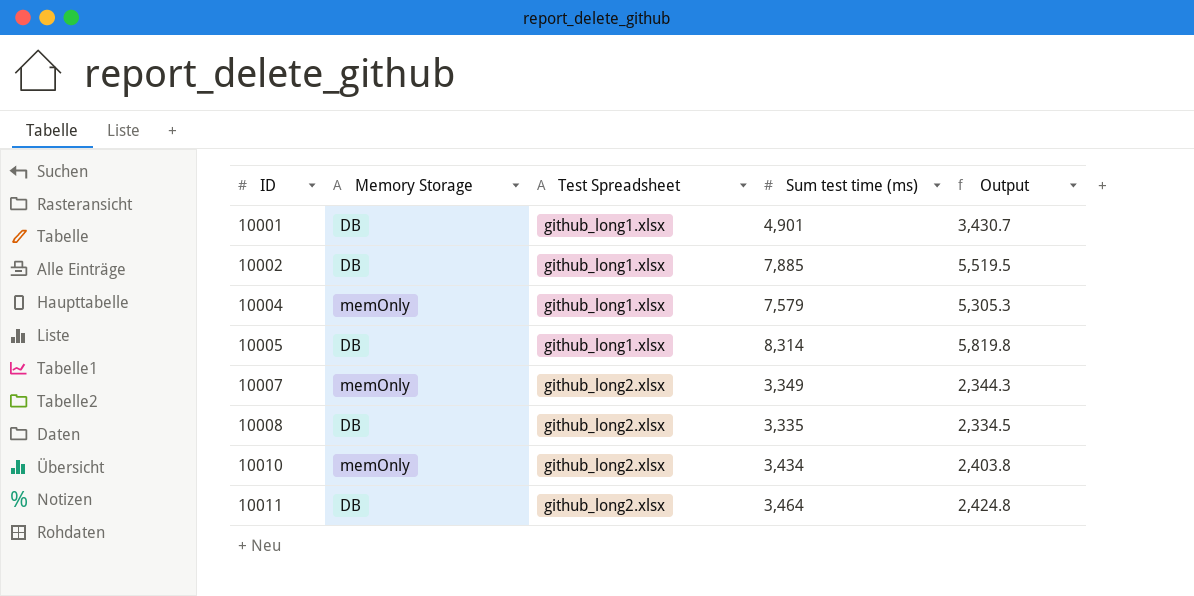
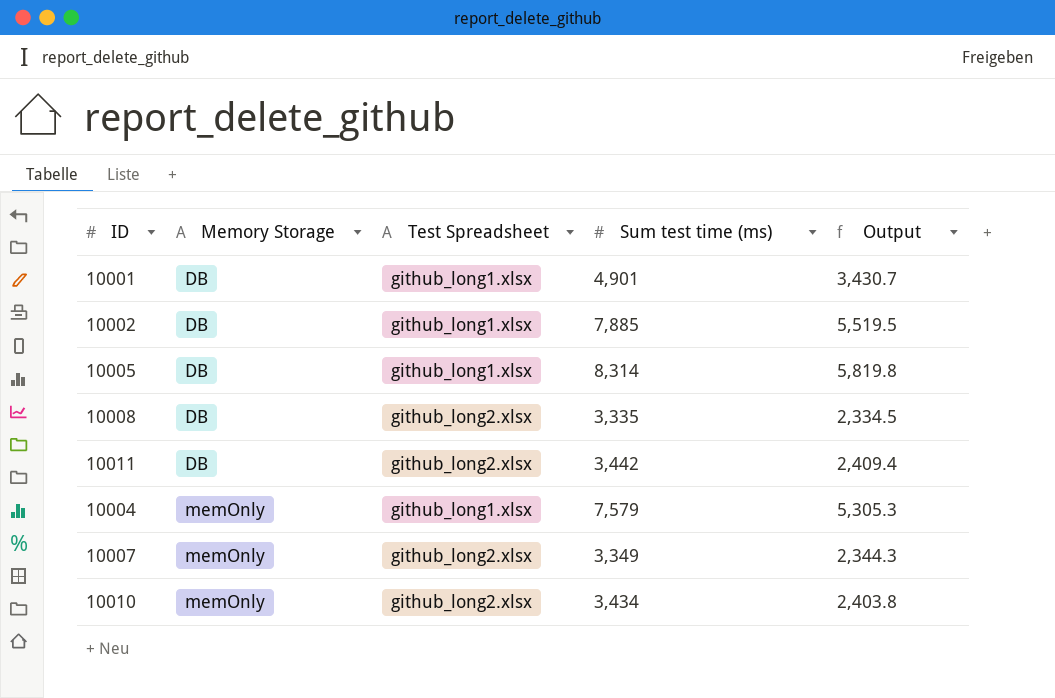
row order: ID ascending -> Memory Storage ascending
10011 | Sum test time (ms): 3,464 -> 3,442
10011 | Output: 2,424.8 -> 2,409.4

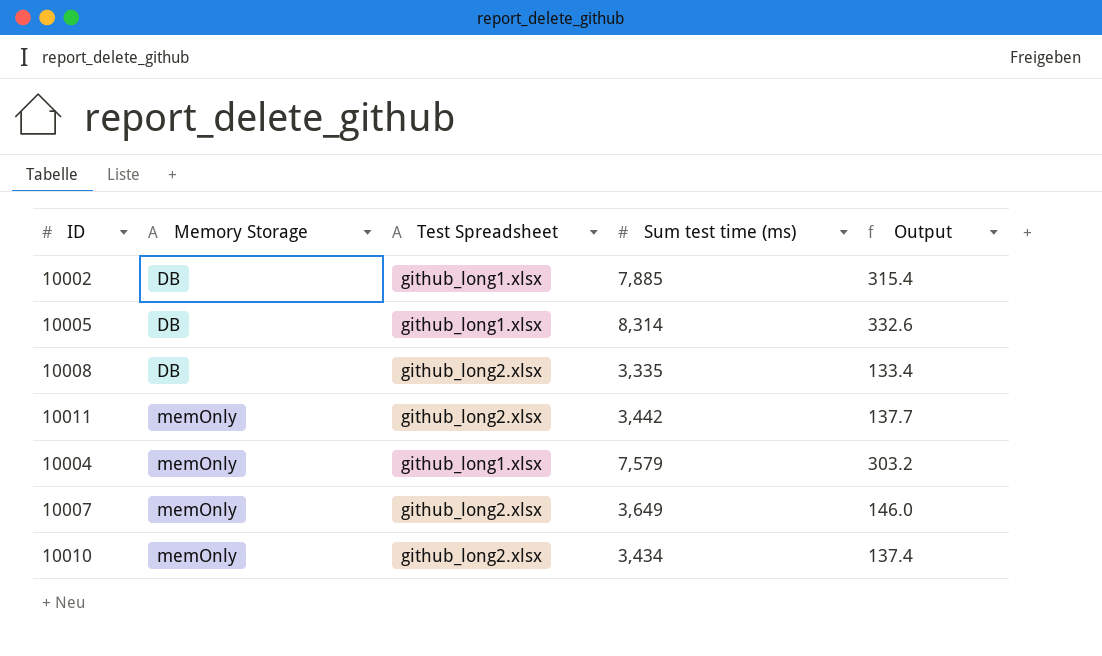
column Output | formula: [Sum test time (ms)] * 0.7 -> [Sum test time (ms)] * 0.04
row 10001: DB | github_long1.xlsx | 4,901 | 3,430.7 -> none
10011 | Memory Storage: DB -> memOnly
10007 | Sum test time (ms): 3,349 -> 3,649

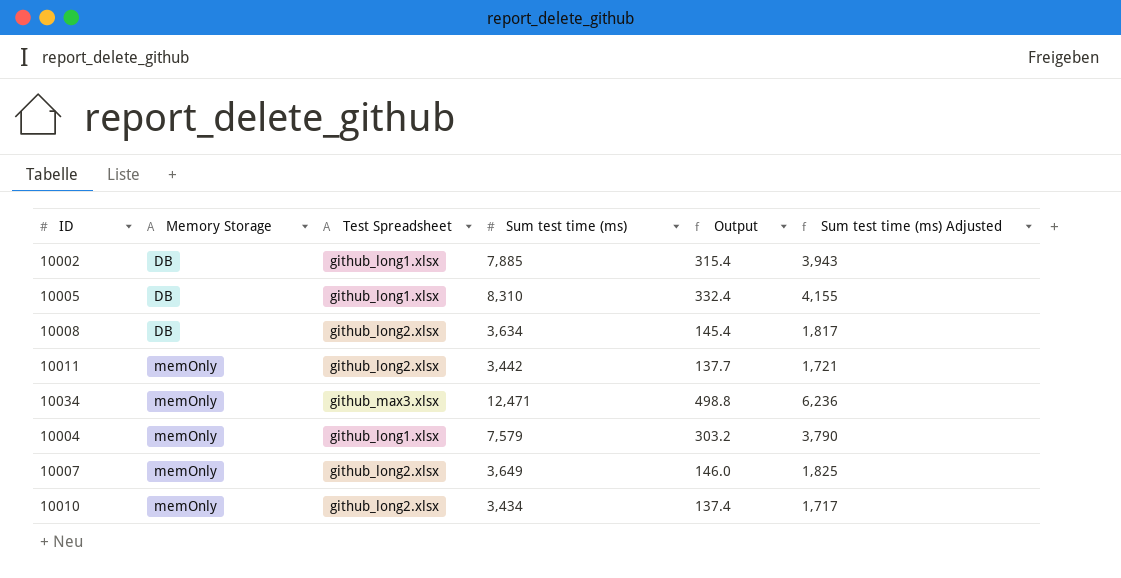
column Sum test time (ms) Adjusted | formula: none -> [Sum test time (ms)] * 0.5
10005 | Sum test time (ms): 8,314 -> 8,310
10005 | Output: 332.6 -> 332.4
10008 | Sum test time (ms): 3,335 -> 3,634
10008 | Output: 133.4 -> 145.4
row 10034: none -> memOnly | github_max3.xlsx | 12,471 | 498.8 | 6,236

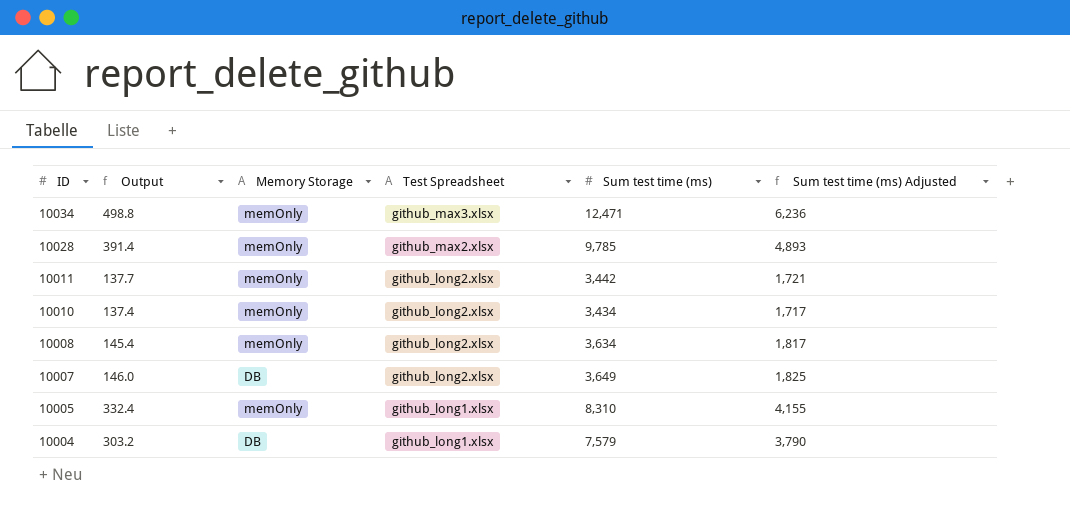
row order: Memory Storage ascending -> ID descending
column Output | position: 5 -> 2
row 10002: DB | github_long1.xlsx | 7,885 | 315.4 | 3,943 -> none
row 10028: none -> 391.4 | memOnly | github_max2.xlsx | 9,785 | 4,893
10008 | Memory Storage: DB -> memOnly
10007 | Memory Storage: memOnly -> DB
10005 | Memory Storage: DB -> memOnly
10004 | Memory Storage: memOnly -> DB

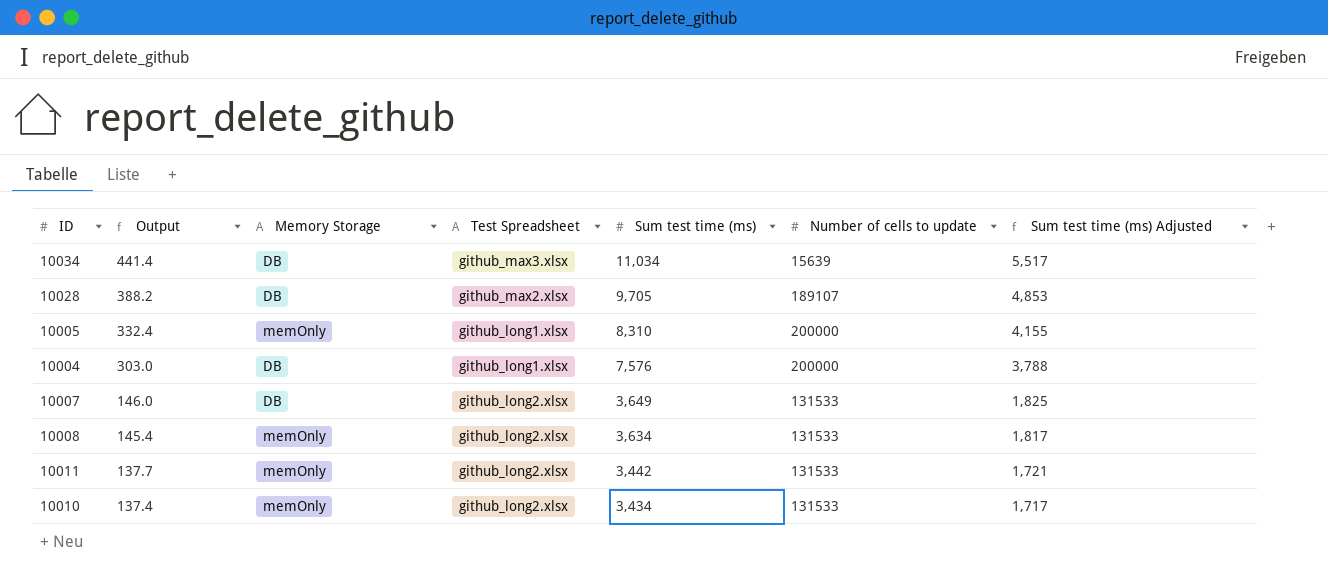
row order: ID descending -> Output descending
column Number of cells to update | position: none -> 6
10034 | Output: 498.8 -> 441.4
10034 | Memory Storage: memOnly -> DB
10034 | Sum test time (ms): 12,471 -> 11,034
10034 | Sum test time (ms) Adjusted: 6,236 -> 5,517
10028 | Output: 391.4 -> 388.2
10028 | Memory Storage: memOnly -> DB
10028 | Sum test time (ms): 9,785 -> 9,705
10028 | Sum test time (ms) Adjusted: 4,893 -> 4,853
10004 | Output: 303.2 -> 303.0
10004 | Sum test time (ms): 7,579 -> 7,576
10004 | Sum test time (ms) Adjusted: 3,790 -> 3,788

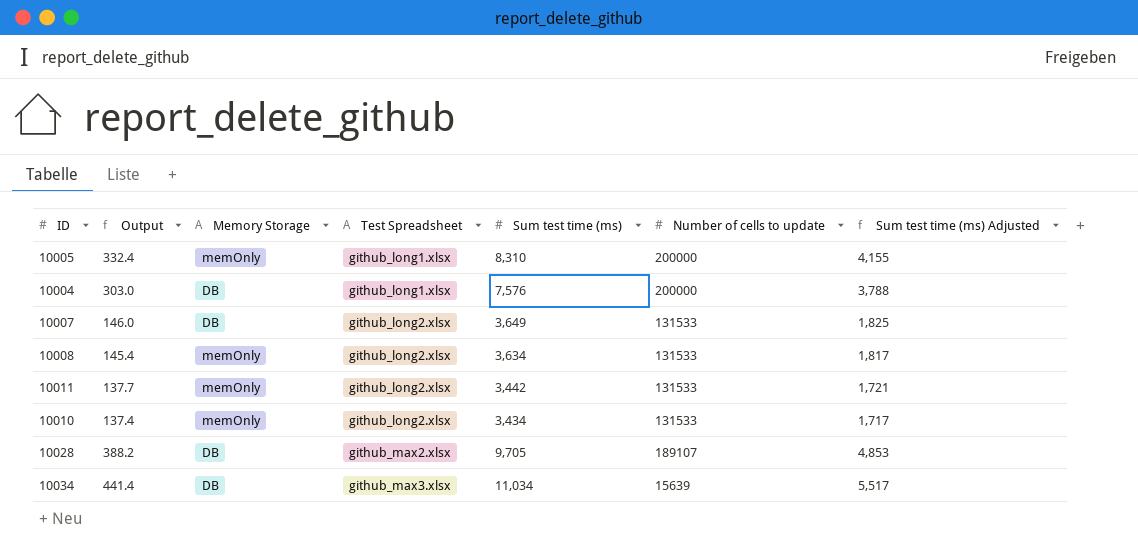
row order: Output descending -> Test Spreadsheet ascending

